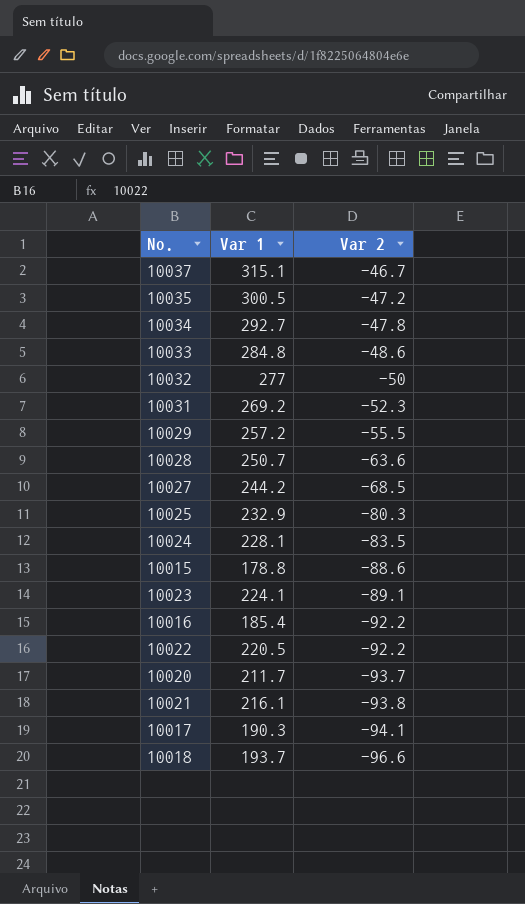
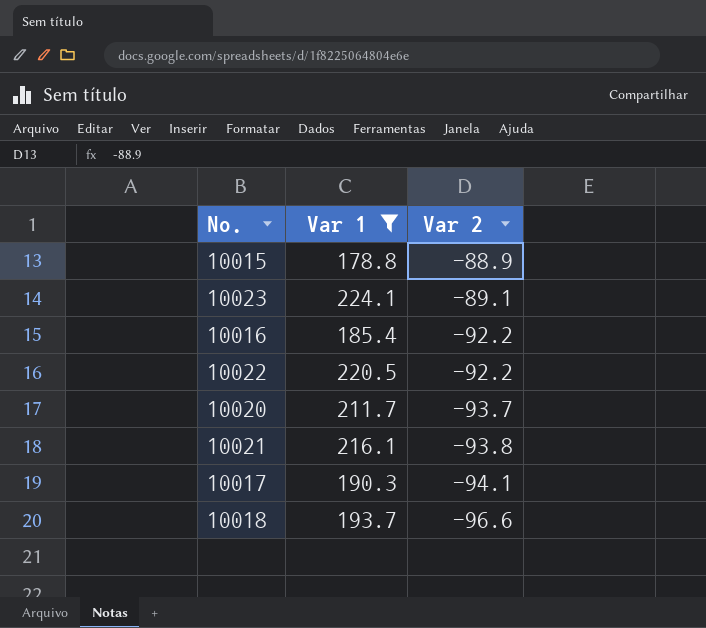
filter: none -> Var 1 <= 224.1
10015 | Var 2: -88.6 -> -88.9

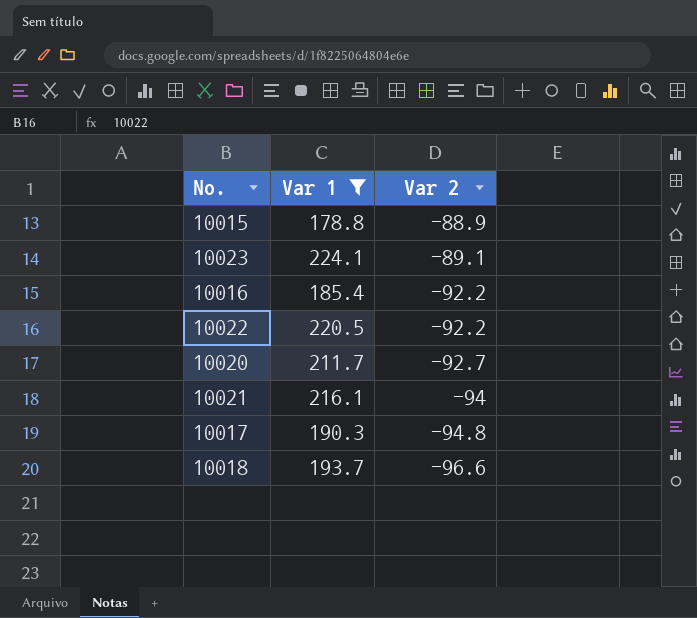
10020 | Var 2: -93.7 -> -92.7
10021 | Var 2: -93.8 -> -94
10017 | Var 2: -94.1 -> -94.8

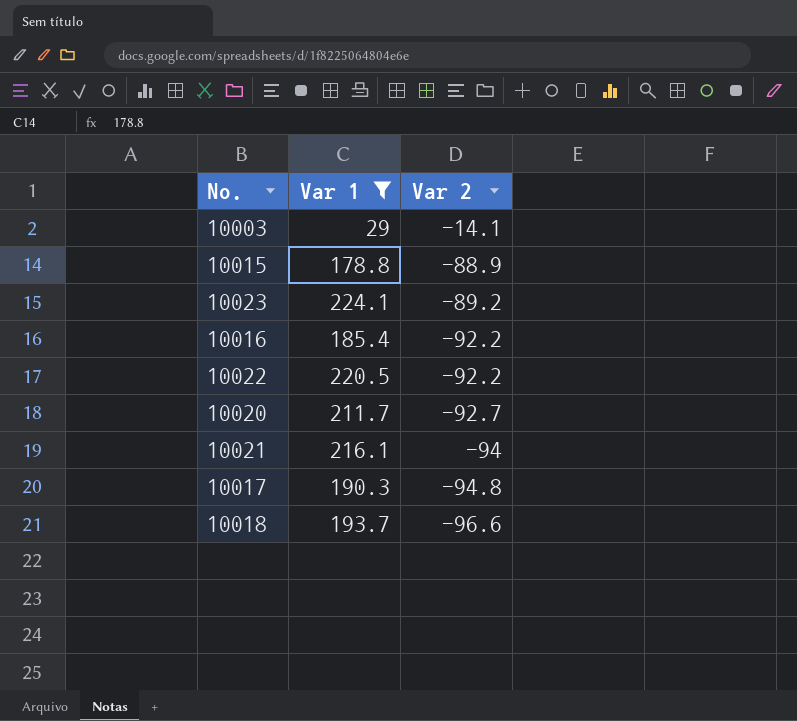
row 10003: none -> 29 | -14.1
10023 | Var 2: -89.1 -> -89.2

